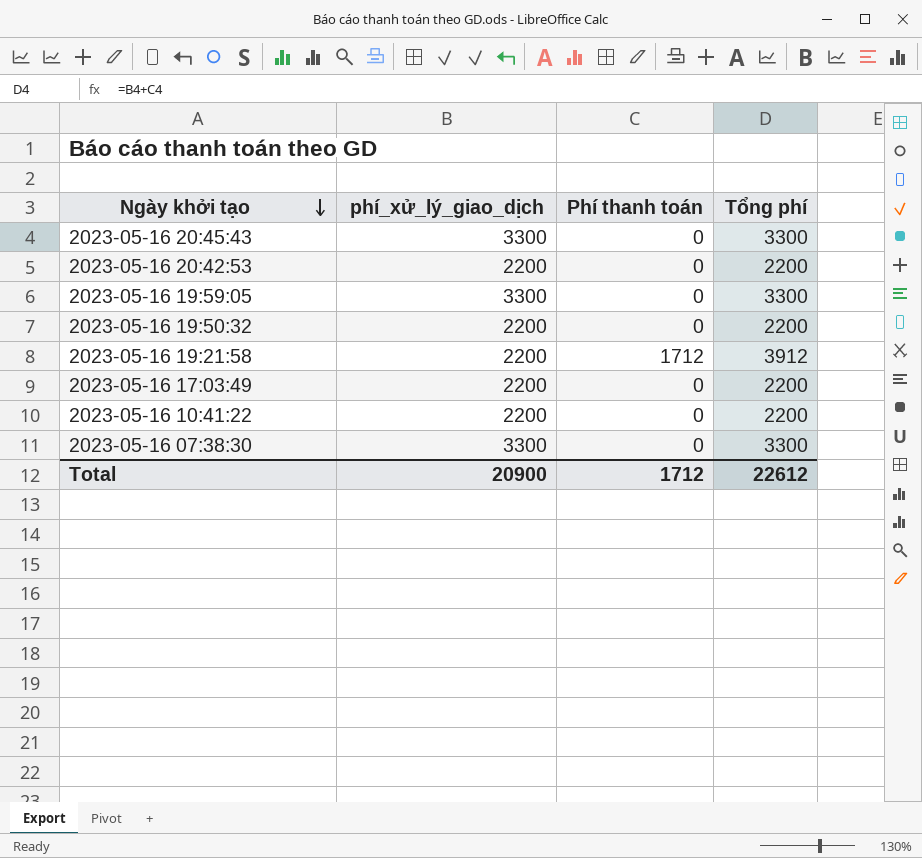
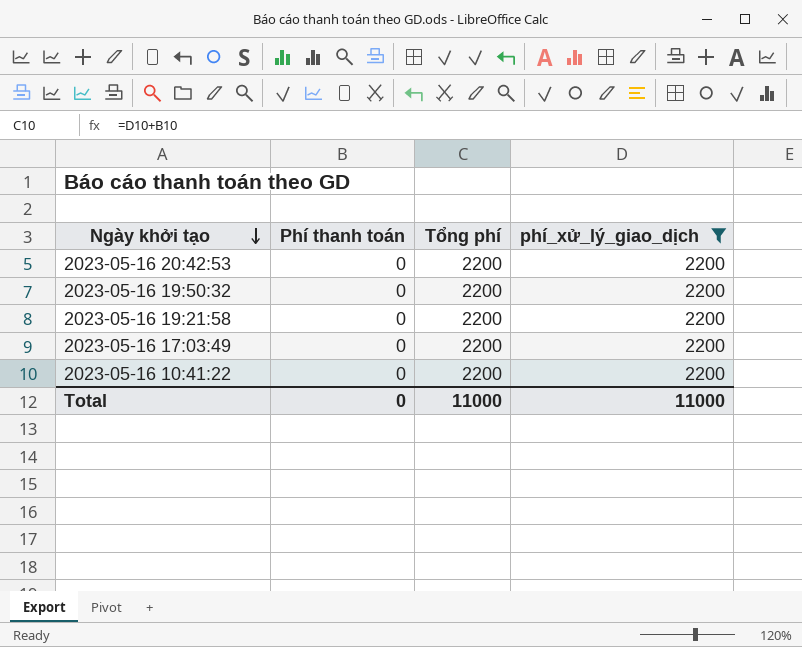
filter: none -> phí_xử_lý_giao_dịch = 2200
column phí_xử_lý_giao_dịch | position: 2 -> 4
2023-05-16 19:21:58 | Phí thanh toán: 1712 -> 0
2023-05-16 19:21:58 | Tổng phí: 3912 -> 2200
Total | Phí thanh toán: 1712 -> 0
Total | Tổng phí: 22612 -> 11000
Total | phí_xử_lý_giao_dịch: 20900 -> 11000

